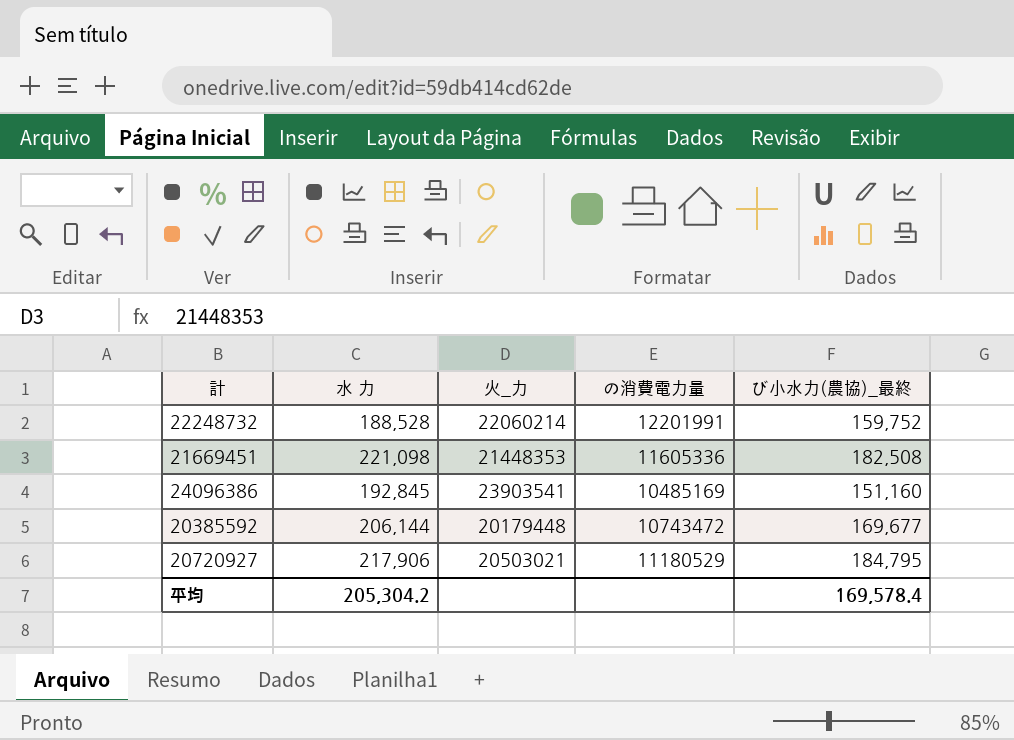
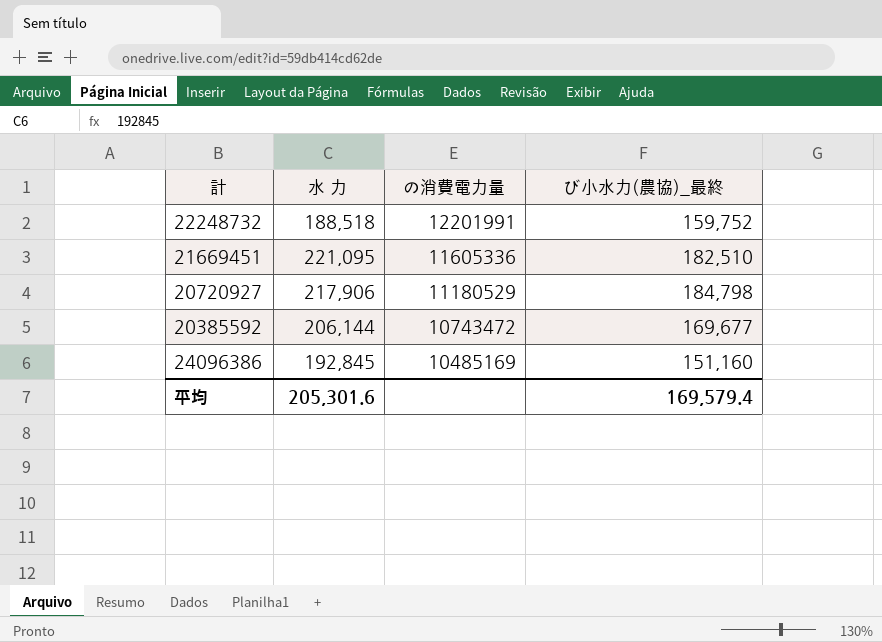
row order: none -> の消費電力量 descending
column 火_力 | position: 3 -> none
22248732 | 水 力: 188,528 -> 188,518
21669451 | 水 力: 221,098 -> 221,095
21669451 | び小水力(農協)_最終: 182,508 -> 182,510
20720927 | び小水力(農協)_最終: 184,795 -> 184,798
平均 | 水 力: 205,304.2 -> 205,301.6
平均 | び小水力(農協)_最終: 169,578.4 -> 169,579.4

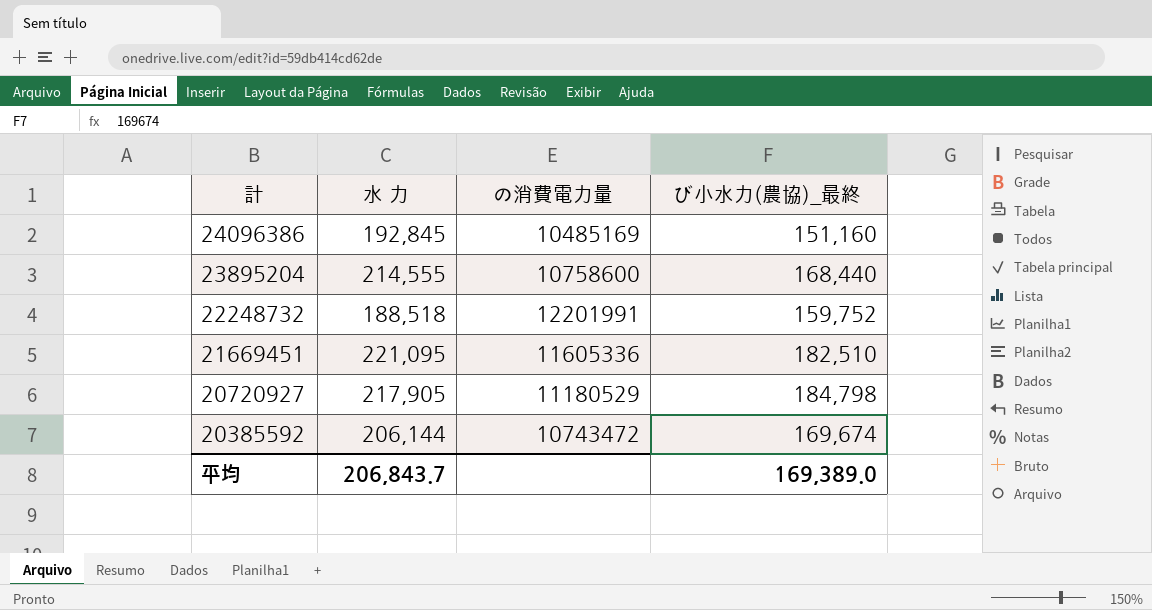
row order: の消費電力量 descending -> 計 descending
row 23895204: none -> 214,555 | 10758600 | 168,440
20720927 | 水 力: 217,906 -> 217,905
20385592 | び小水力(農協)_最終: 169,677 -> 169,674
平均 | 水 力: 205,301.6 -> 206,843.7
平均 | び小水力(農協)_最終: 169,579.4 -> 169,389.0

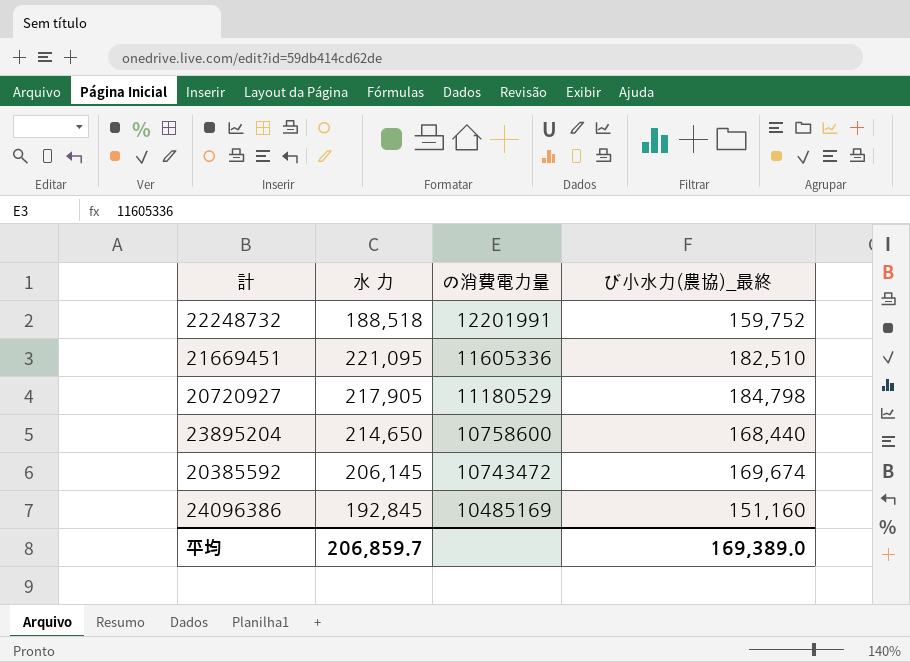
row order: 計 descending -> の消費電力量 descending
23895204 | 水 力: 214,555 -> 214,650
20385592 | 水 力: 206,144 -> 206,145
平均 | 水 力: 206,843.7 -> 206,859.7

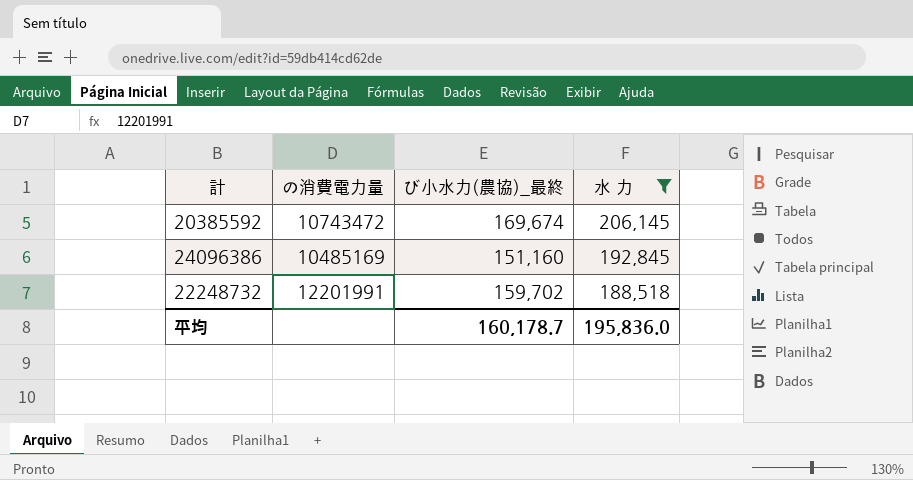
filter: none -> 水 力 <= 206,145
row order: の消費電力量 descending -> 水 力 descending
column 水 力 | position: 2 -> 4
22248732 | び小水力(農協)_最終: 159,752 -> 159,702
平均 | び小水力(農協)_最終: 169,389.0 -> 160,178.7
平均 | 水 力: 206,859.7 -> 195,836.0

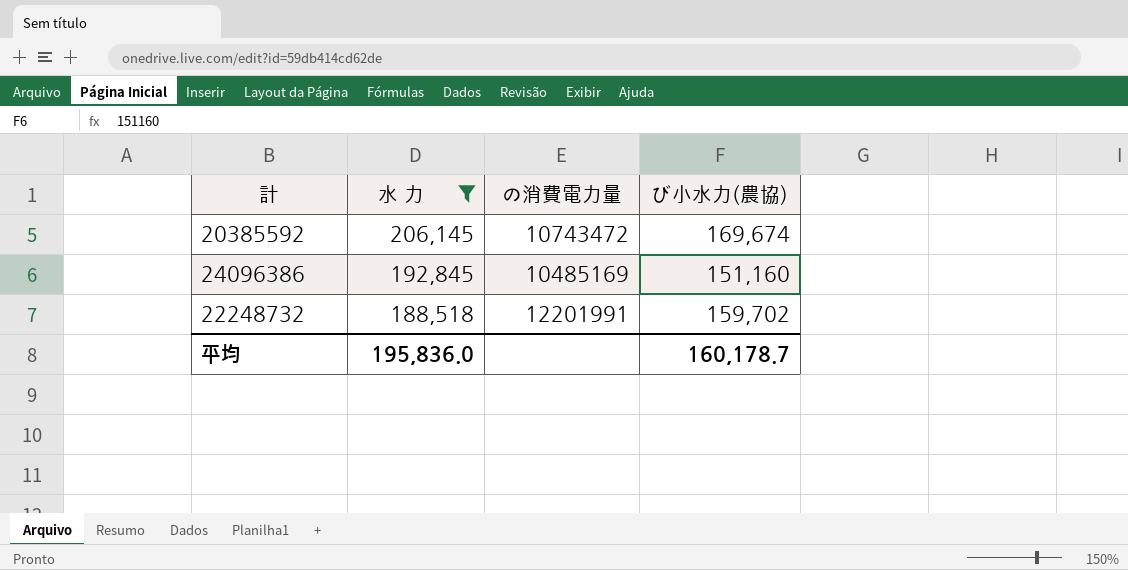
column 水 力 | position: 4 -> 2
column name: び小水力(農協)_最終 -> び小水力(農協)

